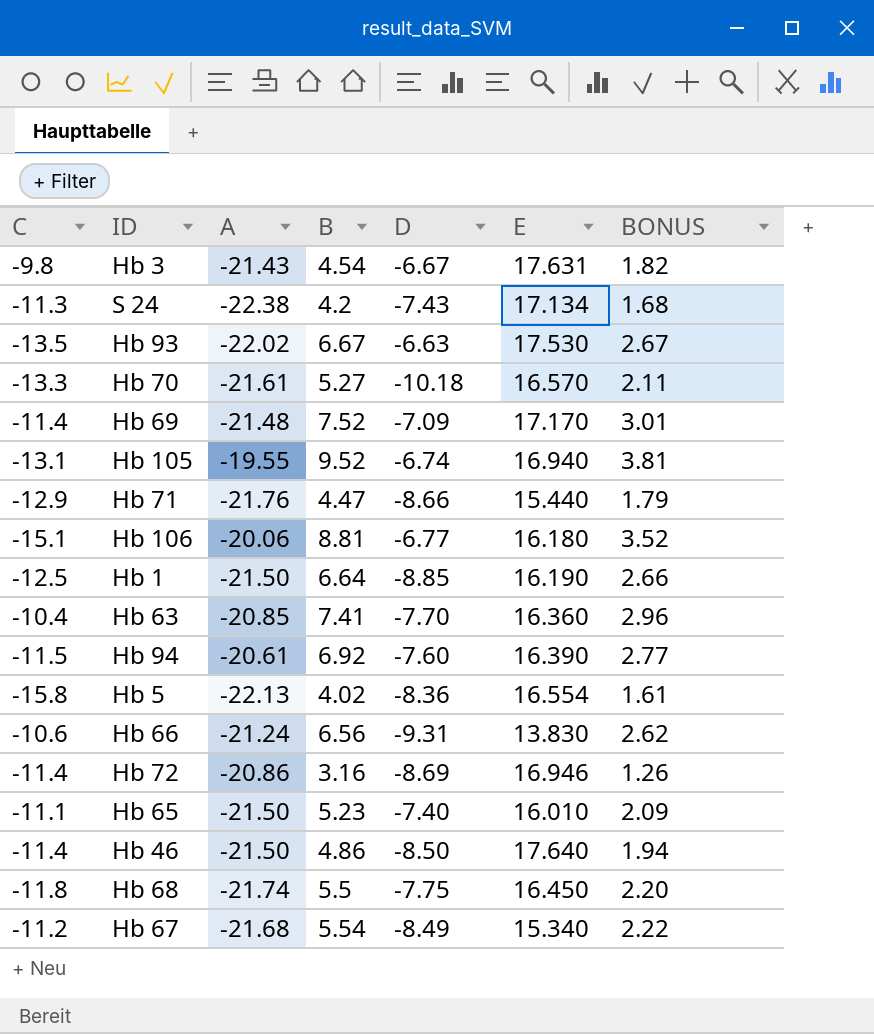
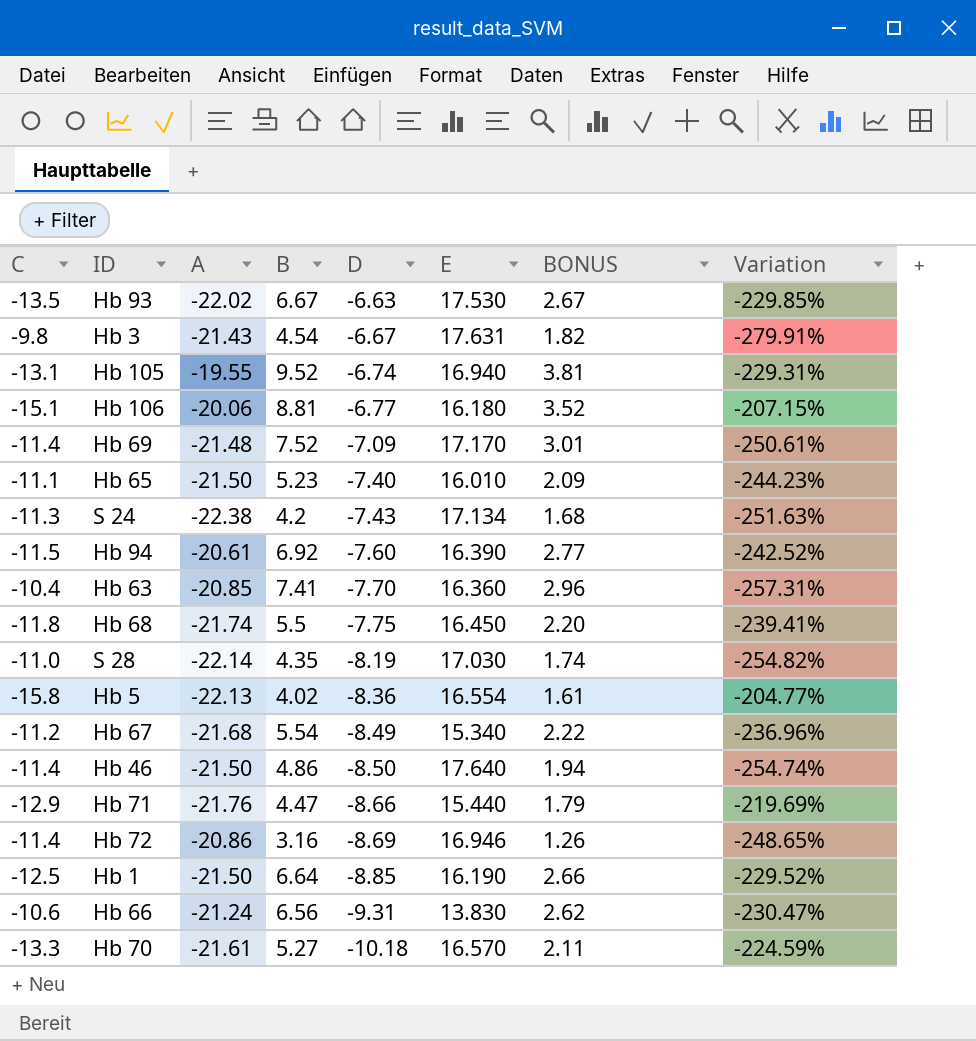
row order: none -> D descending
column Variation | formula: none -> ([E] - [C]) / [C]
row S 28: none -> -11.0 | -22.14 | 4.35 | -8.19 | 17.030 | 1.74 | -254.82%

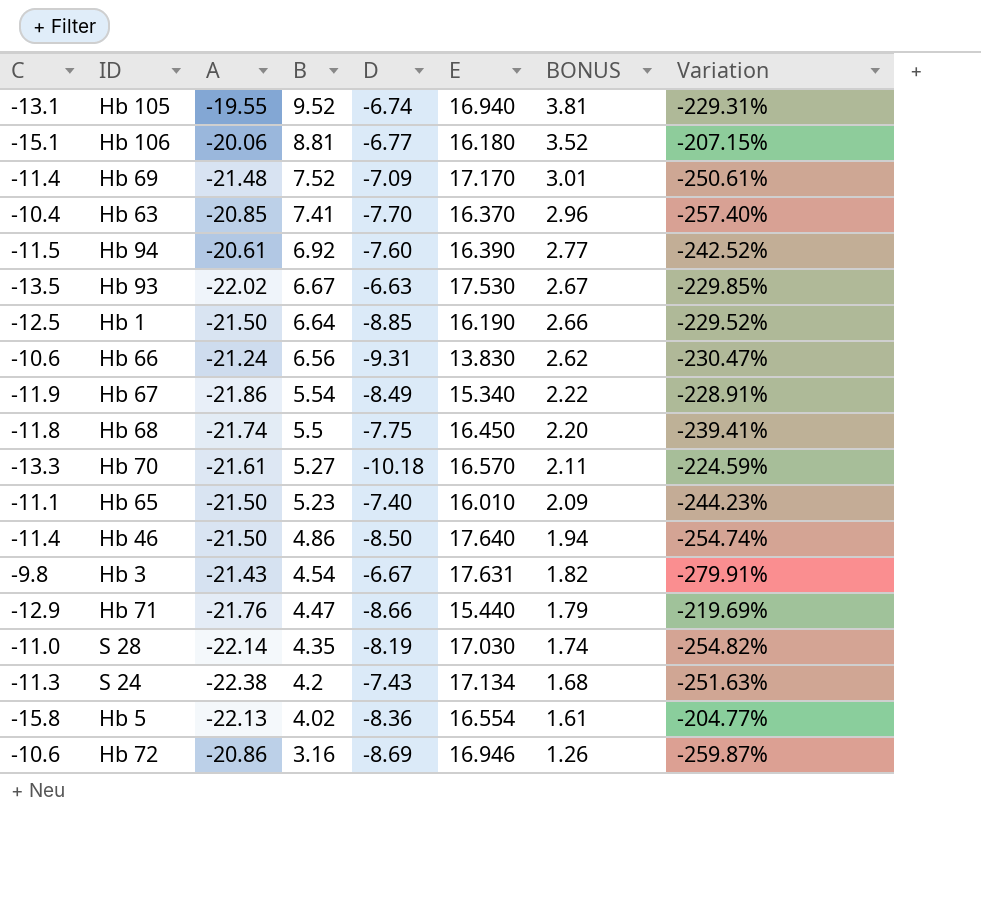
row order: D descending -> B descending
Hb 63 | E: 16.360 -> 16.370
Hb 63 | Variation: -257.31% -> -257.40%
Hb 67 | C: -11.2 -> -11.9
Hb 67 | A: -21.68 -> -21.86
Hb 67 | Variation: -236.96% -> -228.91%
Hb 72 | C: -11.4 -> -10.6
Hb 72 | Variation: -248.65% -> -259.87%

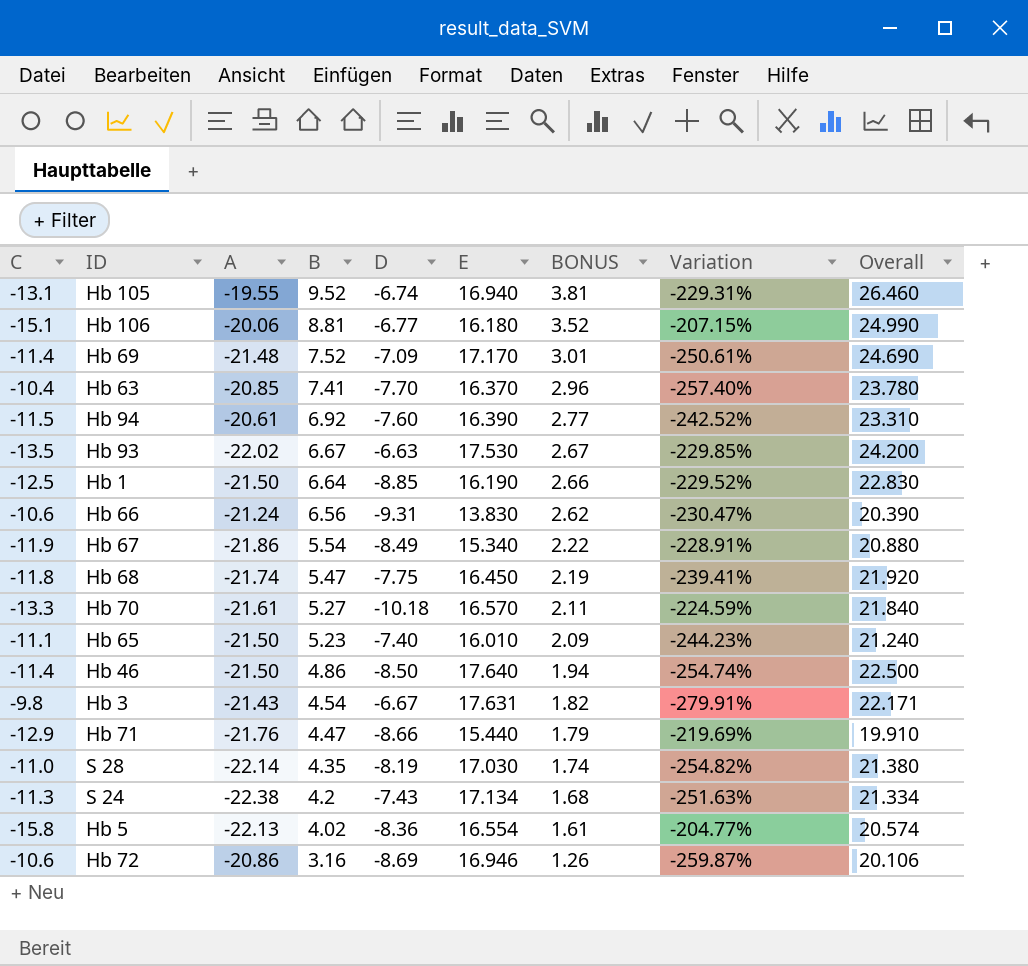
column Overall | formula: none -> [B] + [E]
Hb 68 | B: 5.5 -> 5.47
Hb 68 | BONUS: 2.20 -> 2.19

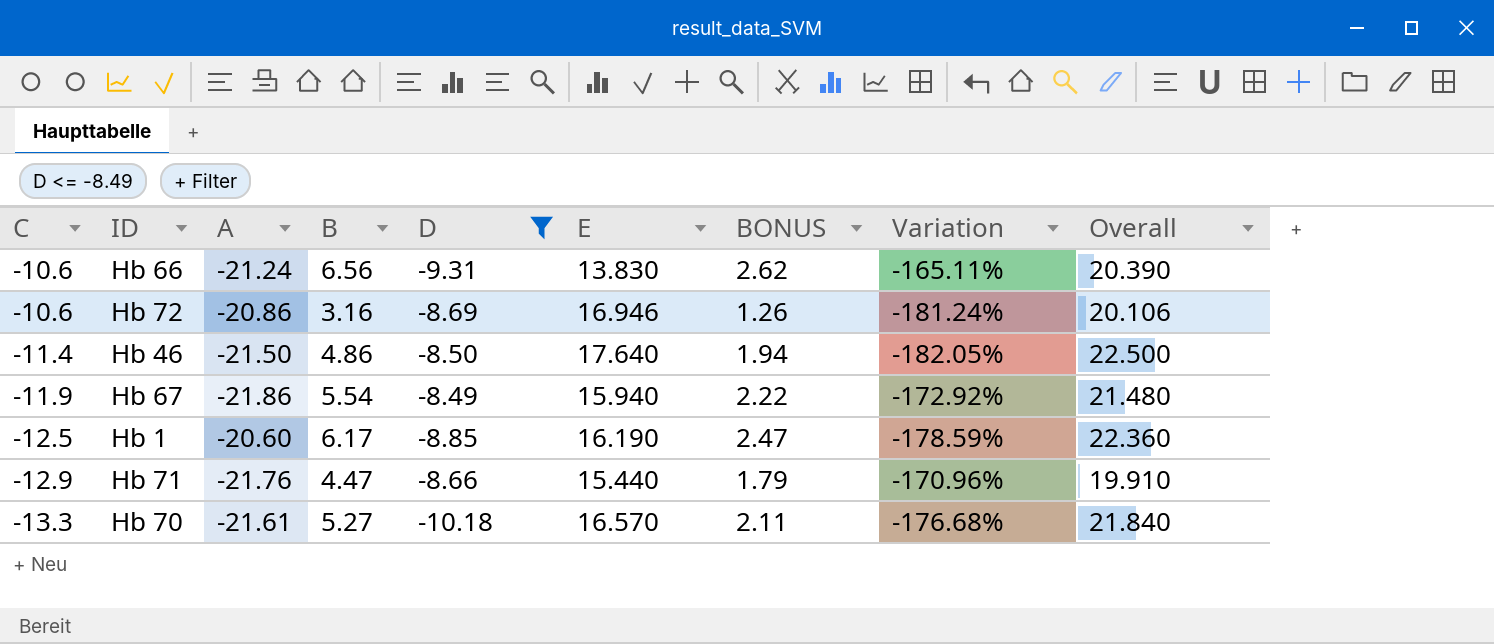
filter: none -> D <= -8.49
row order: B descending -> C descending
column Variation | formula: ([E] - [C]) / [C] -> ([E] - [A]) / [A]
Hb 67 | E: 15.340 -> 15.940
Hb 67 | Overall: 20.880 -> 21.480
Hb 1 | A: -21.50 -> -20.60
Hb 1 | B: 6.64 -> 6.17
Hb 1 | BONUS: 2.66 -> 2.47
Hb 1 | Overall: 22.830 -> 22.360

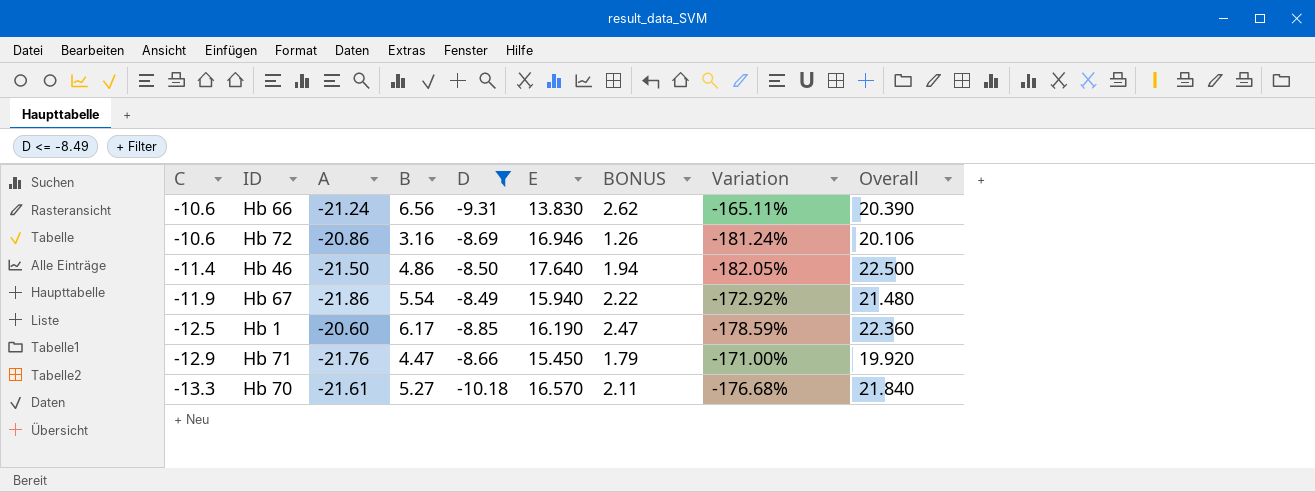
Hb 71 | E: 15.440 -> 15.450
Hb 71 | Variation: -170.96% -> -171.00%
Hb 71 | Overall: 19.910 -> 19.920

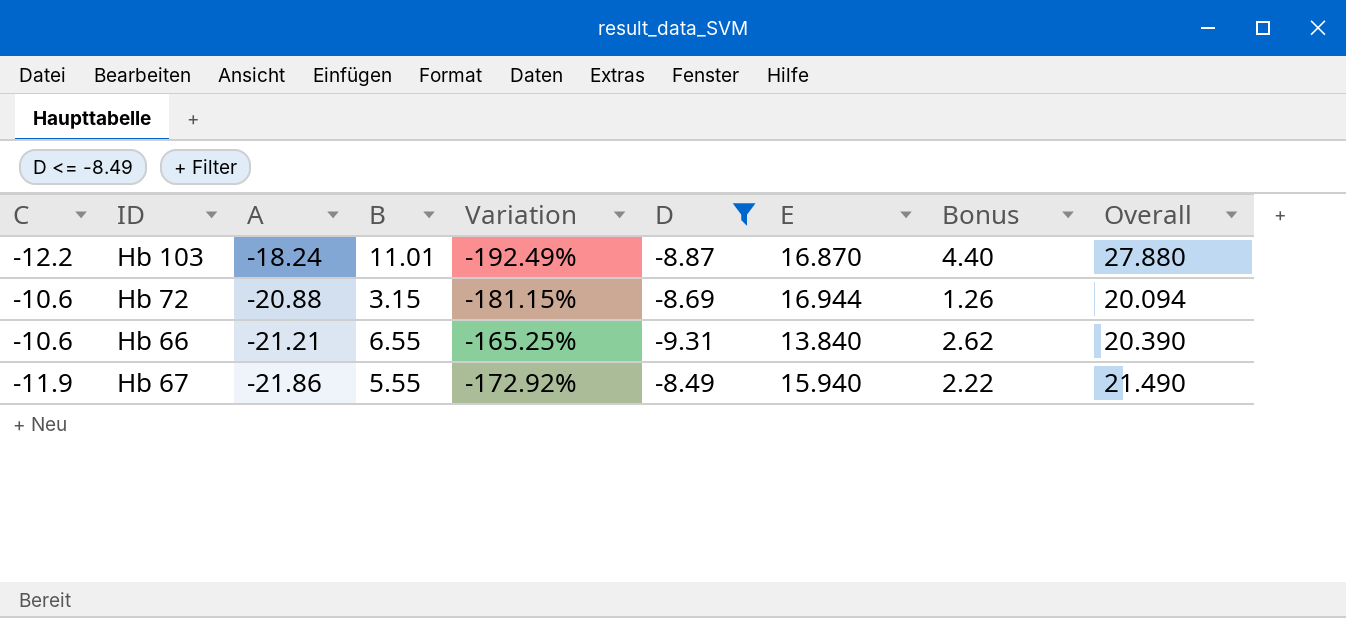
row order: C descending -> A descending
column Variation | position: 8 -> 5
column name: BONUS -> Bonus
row Hb 46: -11.4 | -21.50 | 4.86 | -8.50 | 17.640 | 1.94 | -182.05% | 22.500 -> none
row Hb 1: -12.5 | -20.60 | 6.17 | -8.85 | 16.190 | 2.47 | -178.59% | 22.360 -> none
row Hb 71: -12.9 | -21.76 | 4.47 | -8.66 | 15.450 | 1.79 | -171.00% | 19.920 -> none
row Hb 70: -13.3 | -21.61 | 5.27 | -10.18 | 16.570 | 2.11 | -176.68% | 21.840 -> none
row Hb 103: none -> -12.2 | -18.24 | 11.01 | -192.49% | -8.87 | 16.870 | 4.40 | 27.880
Hb 72 | A: -20.86 -> -20.88
Hb 72 | B: 3.16 -> 3.15
Hb 72 | Variation: -181.24% -> -181.15%
Hb 72 | E: 16.946 -> 16.944
Hb 72 | Overall: 20.106 -> 20.094
Hb 66 | A: -21.24 -> -21.21
Hb 66 | B: 6.56 -> 6.55
Hb 66 | Variation: -165.11% -> -165.25%
Hb 66 | E: 13.830 -> 13.840
Hb 67 | B: 5.54 -> 5.55
Hb 67 | Overall: 21.480 -> 21.490

